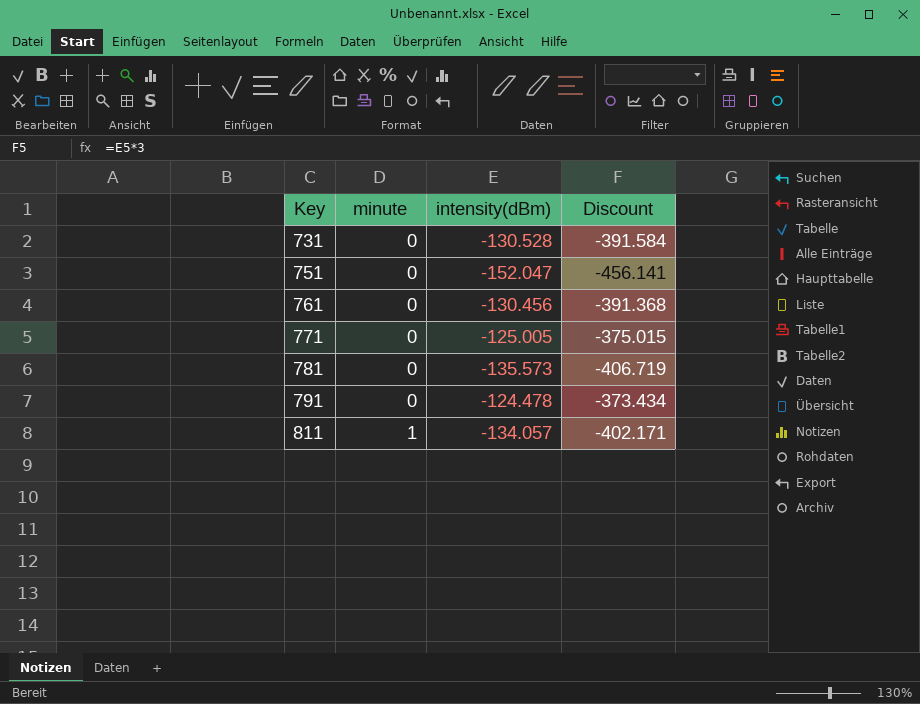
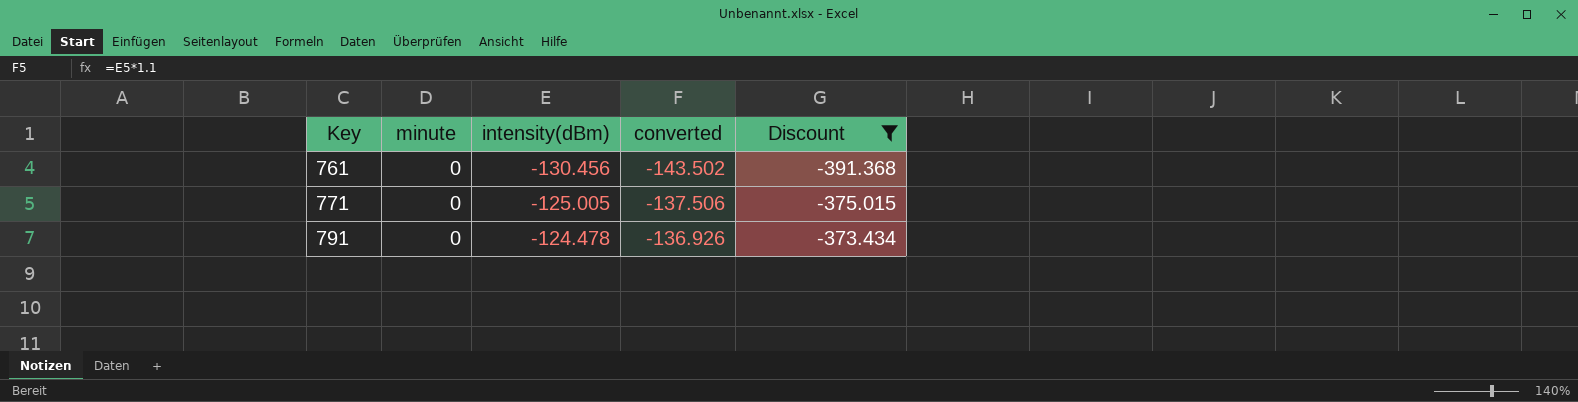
filter: none -> Discount >= -391.368
column converted | formula: none -> [intensity(dBm)] * 1.1

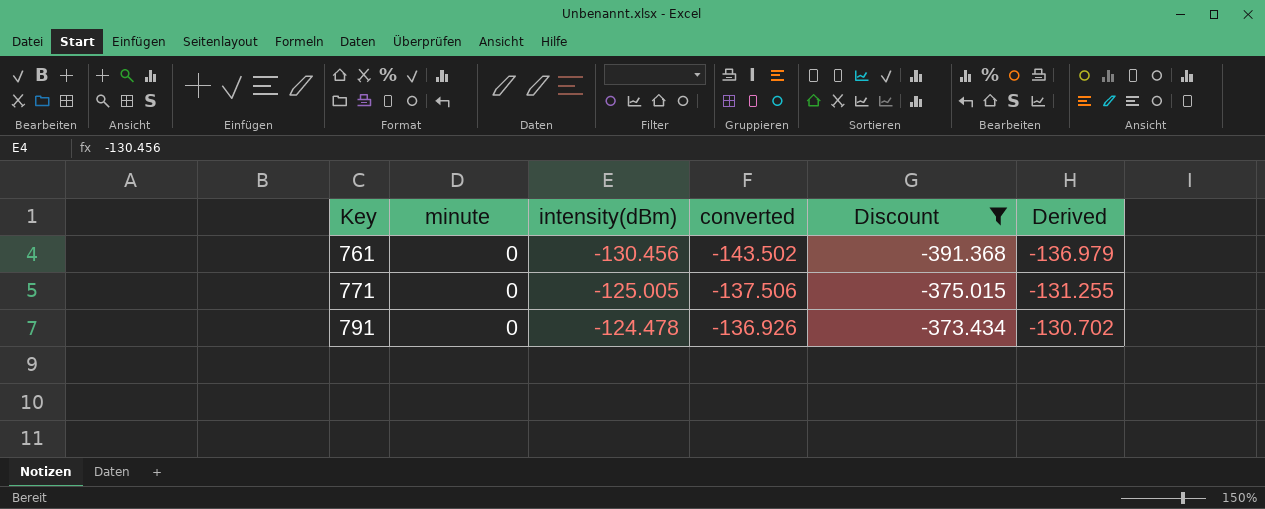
column Derived | formula: none -> [intensity(dBm)] * 1.05

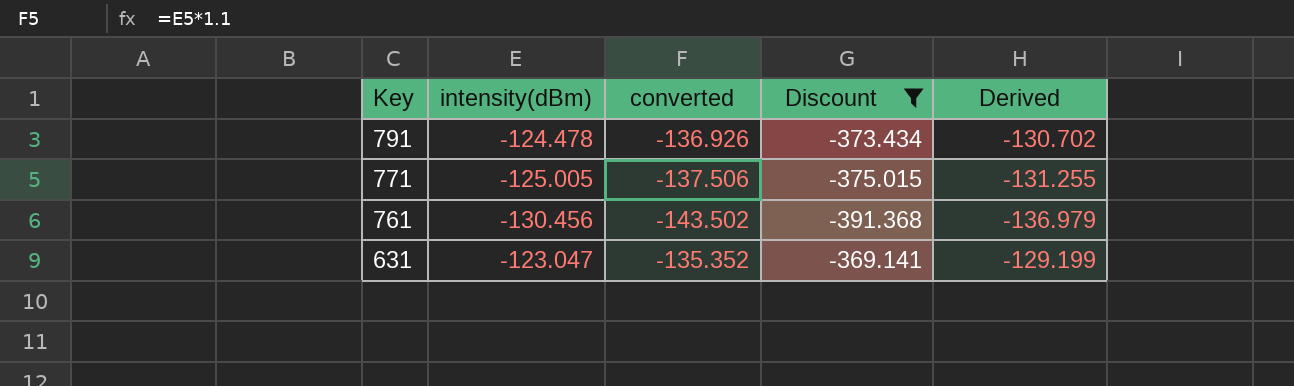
row order: Key ascending -> Key descending
column minute | position: 2 -> none
row 631: none -> -123.047 | -135.352 | -369.141 | -129.199

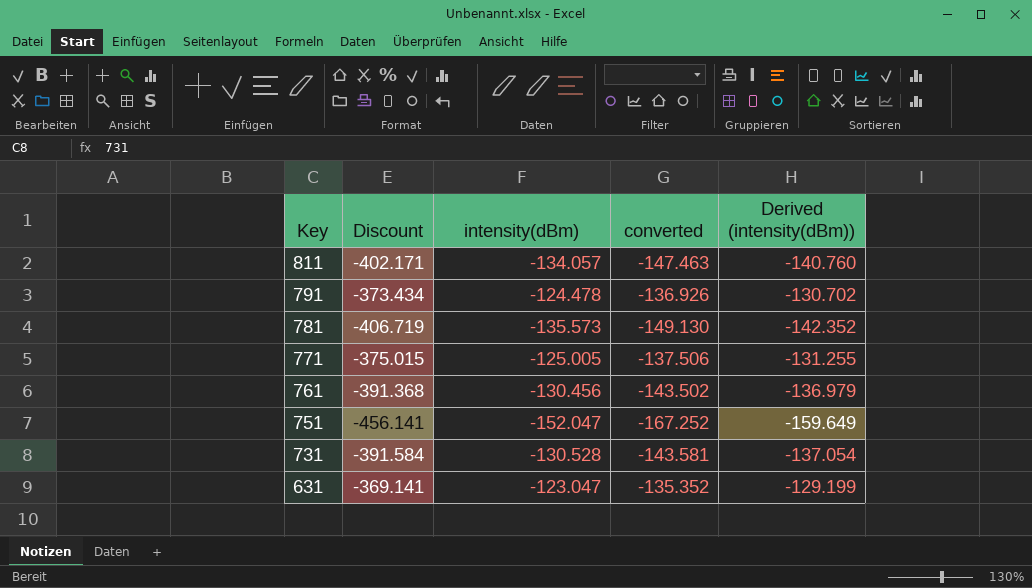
filter: Discount >= -391.368 -> none
column Discount | position: 4 -> 2
column name: Derived -> Derived (intensity(dBm))

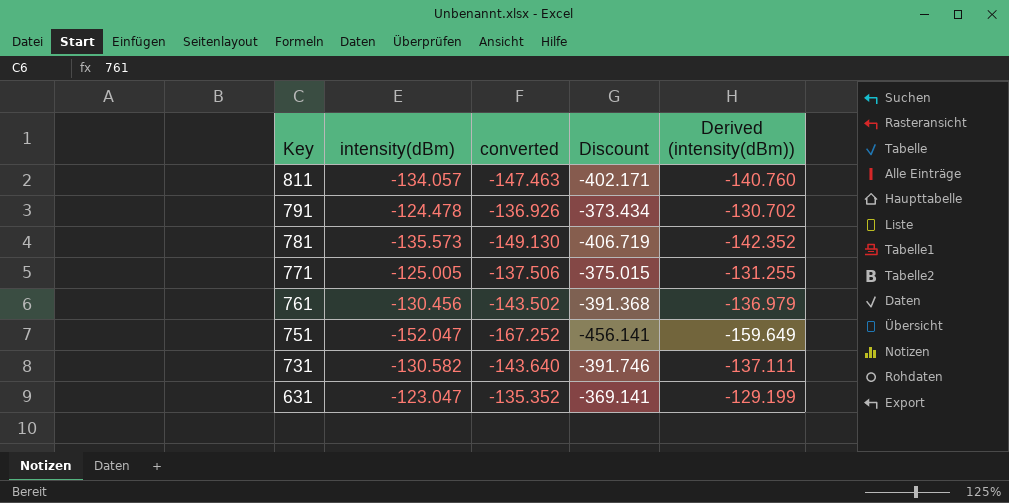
column Discount | position: 2 -> 4
731 | intensity(dBm): -130.528 -> -130.582
731 | converted: -143.581 -> -143.640
731 | Discount: -391.584 -> -391.746
731 | Derived (intensity(dBm)): -137.054 -> -137.111

